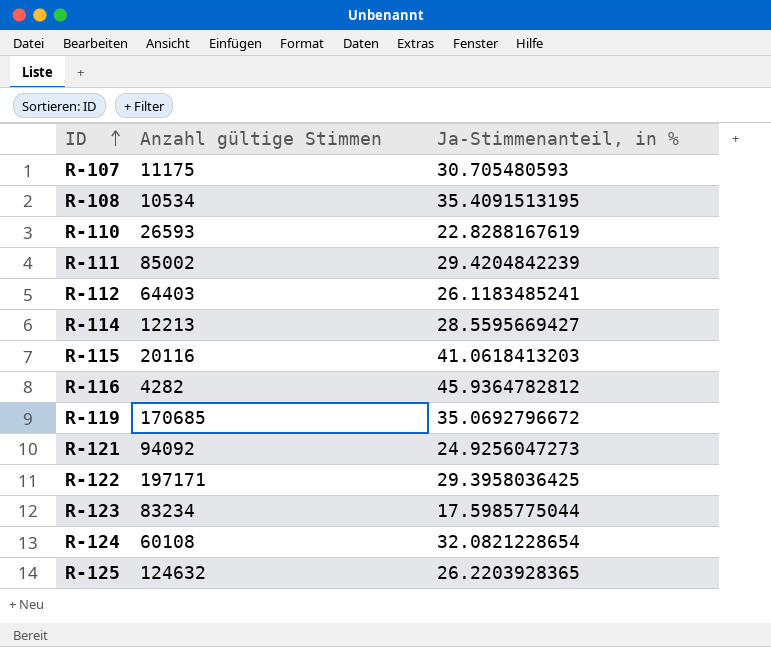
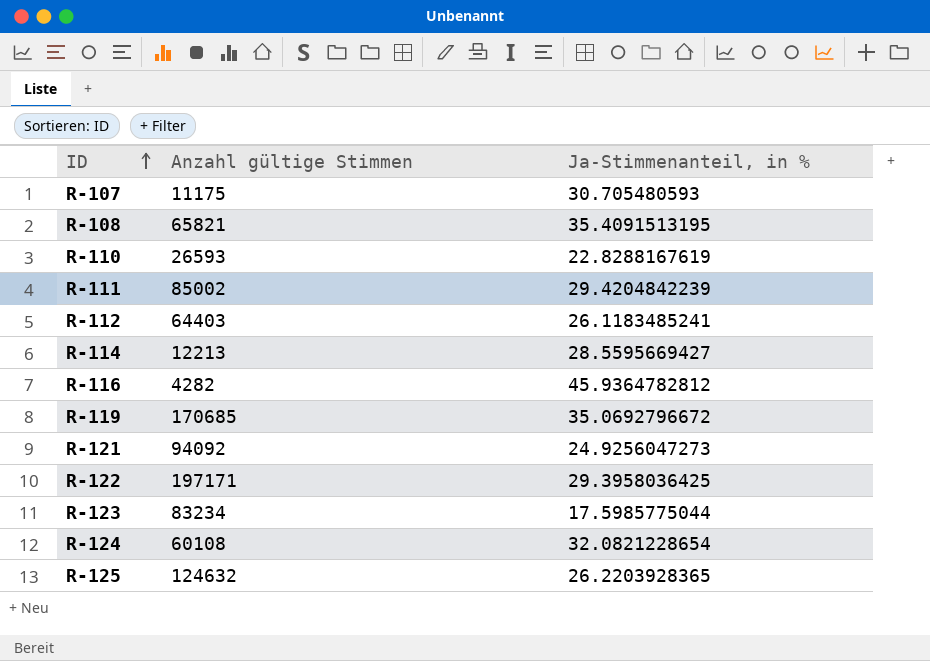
row R-115: 20116 | 41.0618413203 -> none
R-108 | Anzahl gültige Stimmen: 10534 -> 65821

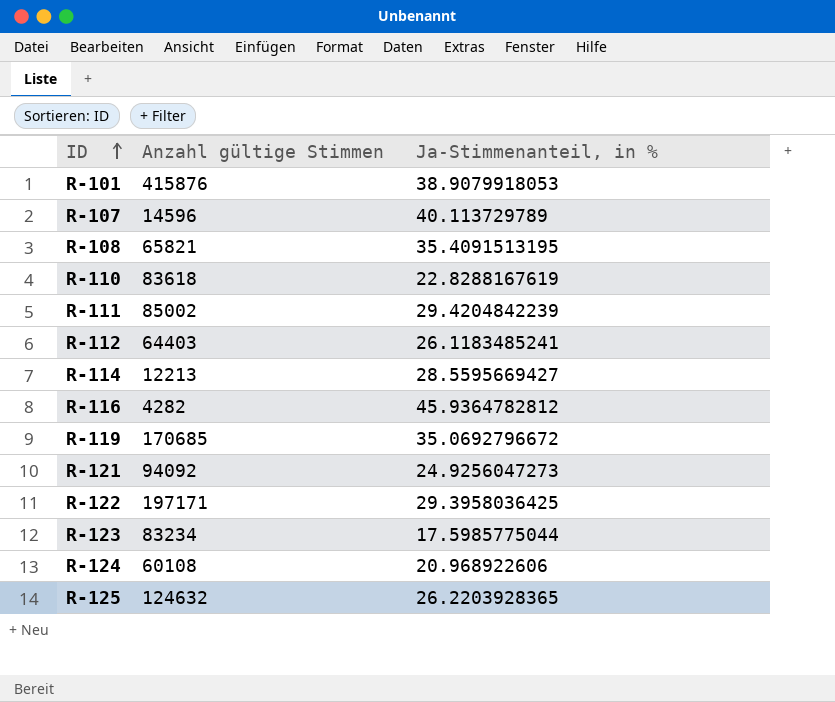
row R-101: none -> 415876 | 38.9079918053
R-107 | Anzahl gültige Stimmen: 11175 -> 14596
R-107 | Ja-Stimmenanteil, in %: 30.705480593 -> 40.113729789
R-110 | Anzahl gültige Stimmen: 26593 -> 83618
R-124 | Ja-Stimmenanteil, in %: 32.0821228654 -> 20.968922606

